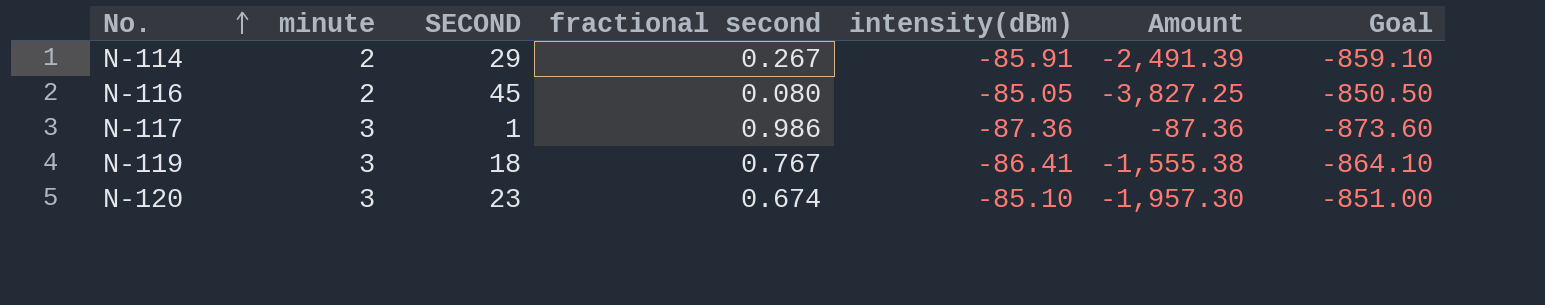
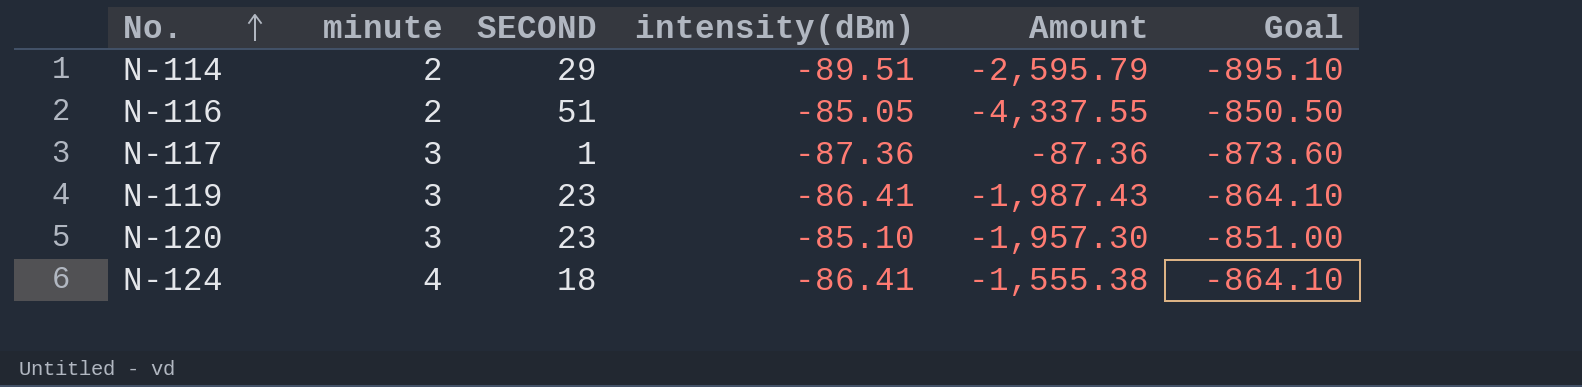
column fractional second | position: 4 -> none
N-114 | intensity(dBm): -85.91 -> -89.51
N-114 | Amount: -2,491.39 -> -2,595.79
N-114 | Goal: -859.10 -> -895.10
N-116 | SECOND: 45 -> 51
N-116 | Amount: -3,827.25 -> -4,337.55
N-119 | SECOND: 18 -> 23
N-119 | Amount: -1,555.38 -> -1,987.43
row N-124: none -> 4 | 18 | -86.41 | -1,555.38 | -864.10

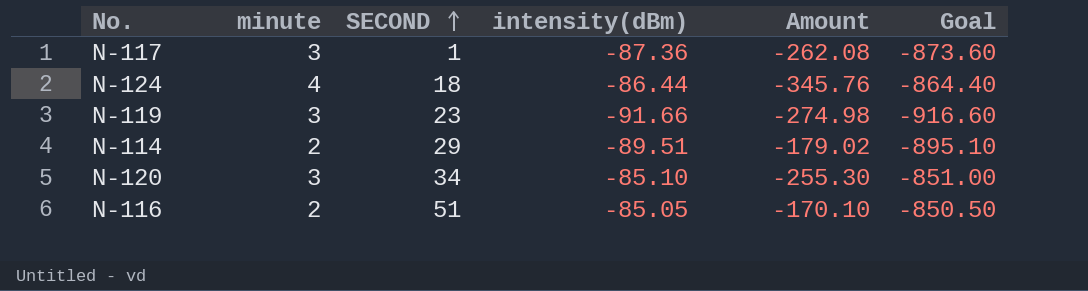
row order: No. ascending -> SECOND ascending
column Amount | formula: [SECOND] * [intensity(dBm)] -> [minute] * [intensity(dBm)]
N-124 | intensity(dBm): -86.41 -> -86.44
N-124 | Goal: -864.10 -> -864.40
N-119 | intensity(dBm): -86.41 -> -91.66
N-119 | Goal: -864.10 -> -916.60
N-120 | SECOND: 23 -> 34

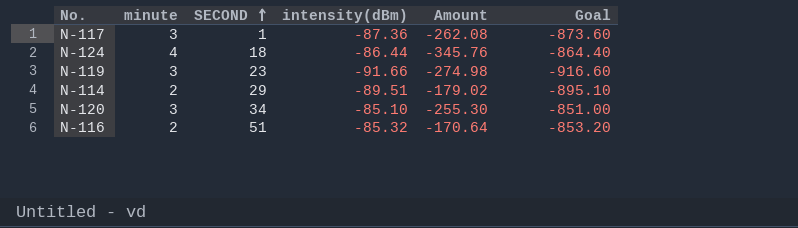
N-116 | intensity(dBm): -85.05 -> -85.32
N-116 | Amount: -170.10 -> -170.64
N-116 | Goal: -850.50 -> -853.20

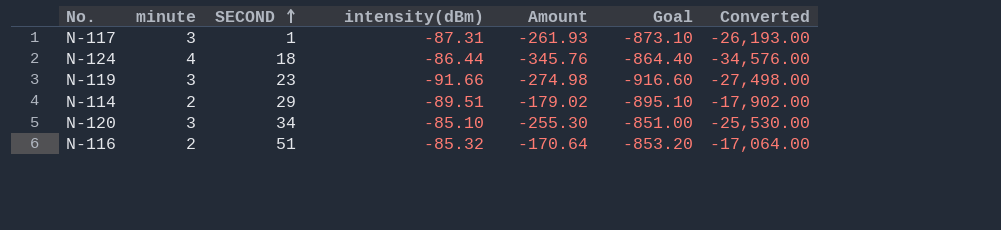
column Converted | formula: none -> [Amount] * 100
N-117 | intensity(dBm): -87.36 -> -87.31
N-117 | Amount: -262.08 -> -261.93
N-117 | Goal: -873.60 -> -873.10

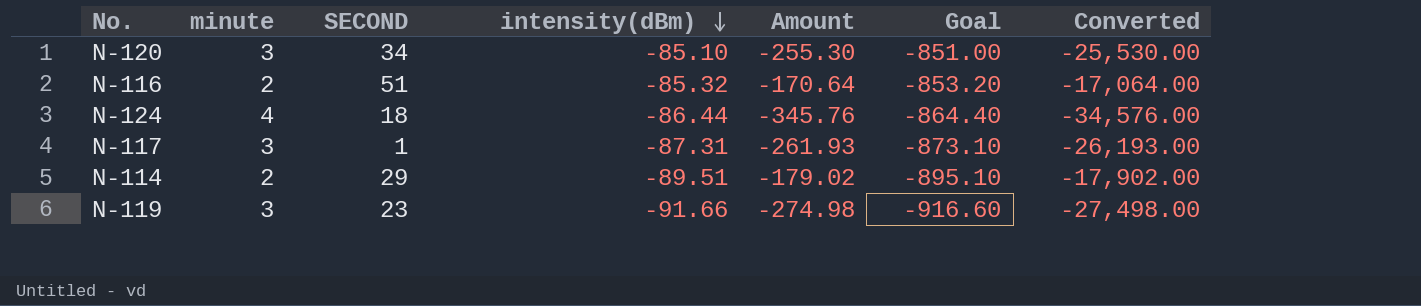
row order: SECOND ascending -> intensity(dBm) descending

